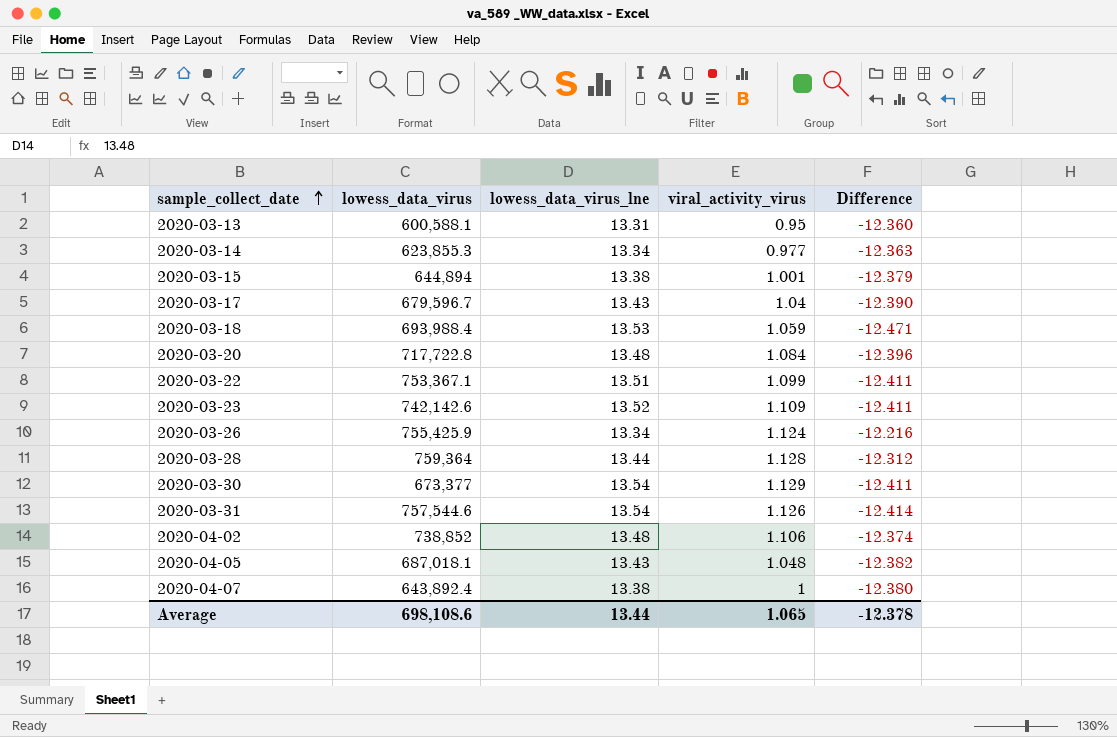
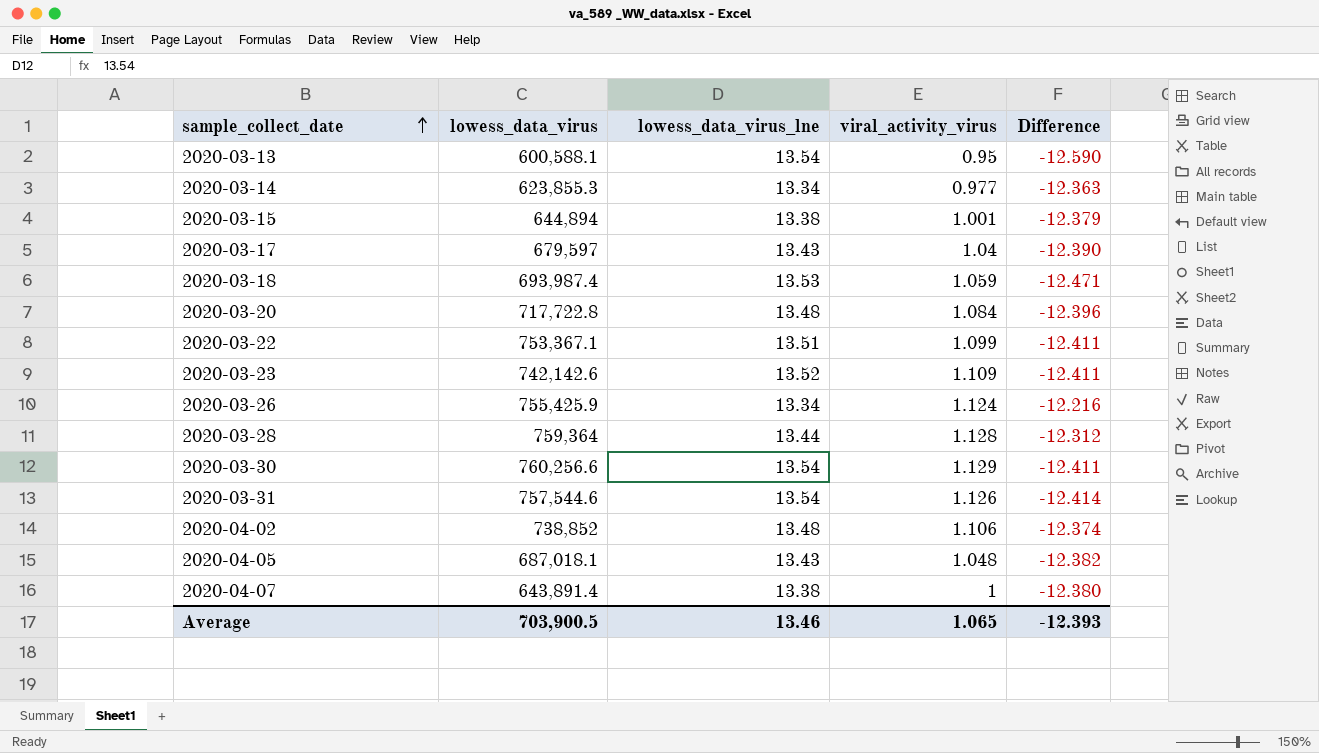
2020-03-13 | lowess_data_virus_lne: 13.31 -> 13.54
2020-03-13 | Difference: -12.360 -> -12.590
2020-03-17 | lowess_data_virus: 679,596.7 -> 679,597
2020-03-18 | lowess_data_virus: 693,988.4 -> 693,987.4
2020-03-30 | lowess_data_virus: 673,377 -> 760,256.6
2020-04-07 | lowess_data_virus: 643,892.4 -> 643,891.4
Average | lowess_data_virus: 698,108.6 -> 703,900.5
Average | lowess_data_virus_lne: 13.44 -> 13.46
Average | Difference: -12.378 -> -12.393

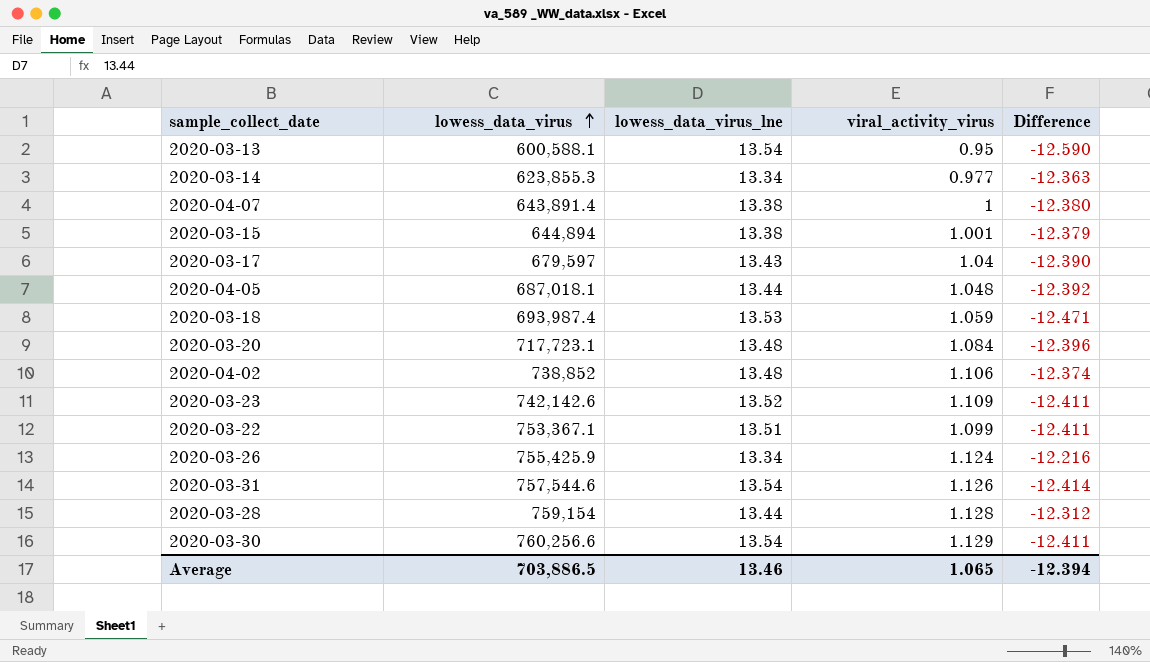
row order: sample_collect_date ascending -> lowess_data_virus ascending
2020-04-05 | lowess_data_virus_lne: 13.43 -> 13.44
2020-04-05 | Difference: -12.382 -> -12.392
2020-03-20 | lowess_data_virus: 717,722.8 -> 717,723.1
2020-03-28 | lowess_data_virus: 759,364 -> 759,154
Average | lowess_data_virus: 703,900.5 -> 703,886.5
Average | Difference: -12.393 -> -12.394

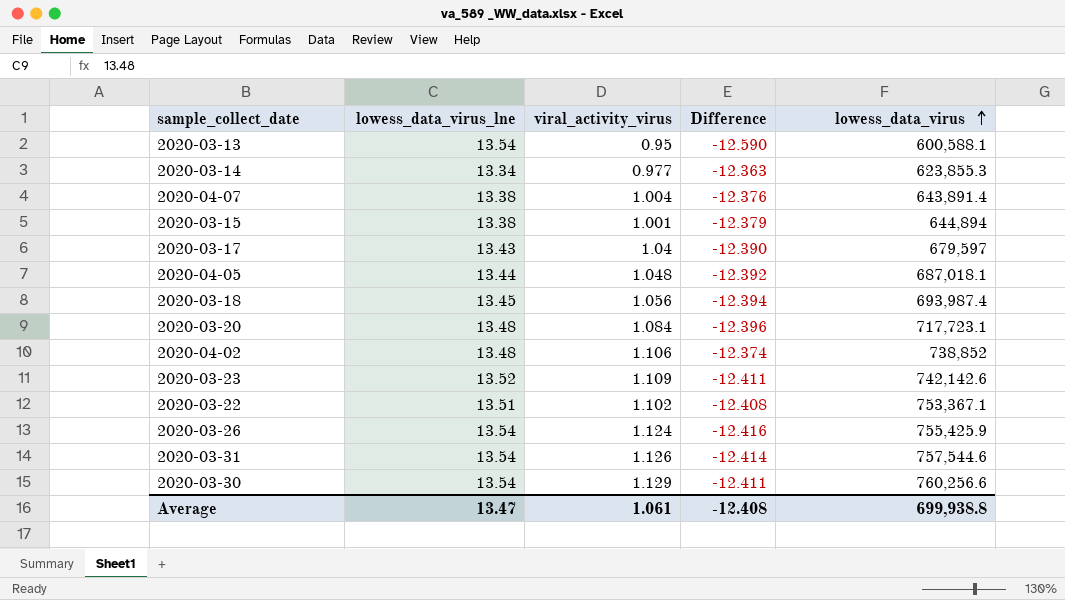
column lowess_data_virus | position: 2 -> 5
row 2020-03-28: 759,154 | 13.44 | 1.128 | -12.312 -> none
2020-04-07 | viral_activity_virus: 1 -> 1.004
2020-04-07 | Difference: -12.380 -> -12.376
2020-03-18 | lowess_data_virus_lne: 13.53 -> 13.45
2020-03-18 | viral_activity_virus: 1.059 -> 1.056
2020-03-18 | Difference: -12.471 -> -12.394
2020-03-22 | viral_activity_virus: 1.099 -> 1.102
2020-03-22 | Difference: -12.411 -> -12.408
2020-03-26 | lowess_data_virus_lne: 13.34 -> 13.54
2020-03-26 | Difference: -12.216 -> -12.416
Average | lowess_data_virus_lne: 13.46 -> 13.47
Average | viral_activity_virus: 1.065 -> 1.061
Average | Difference: -12.394 -> -12.408
Average | lowess_data_virus: 703,886.5 -> 699,938.8

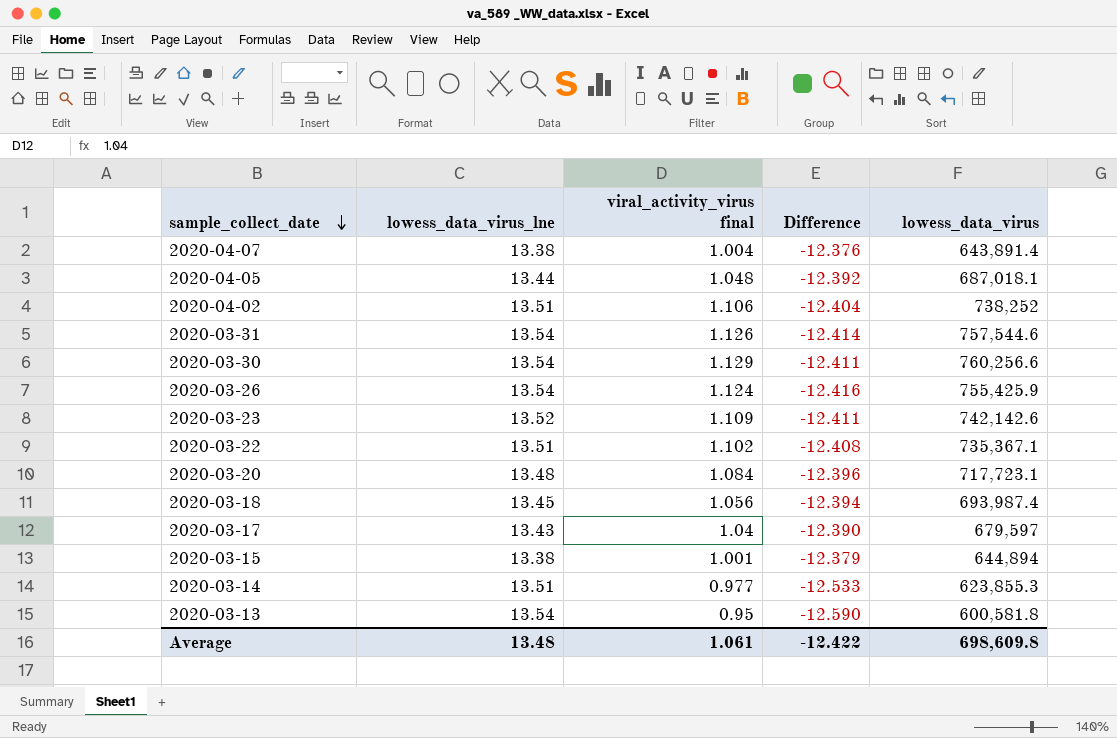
row order: lowess_data_virus ascending -> sample_collect_date descending
column name: viral_activity_virus -> viral_activity_virus final
2020-04-02 | lowess_data_virus_lne: 13.48 -> 13.51
2020-04-02 | Difference: -12.374 -> -12.404
2020-04-02 | lowess_data_virus: 738,852 -> 738,252
2020-03-22 | lowess_data_virus: 753,367.1 -> 735,367.1
2020-03-14 | lowess_data_virus_lne: 13.34 -> 13.51
2020-03-14 | Difference: -12.363 -> -12.533
2020-03-13 | lowess_data_virus: 600,588.1 -> 600,581.8
Average | lowess_data_virus_lne: 13.47 -> 13.48
Average | Difference: -12.408 -> -12.422
Average | lowess_data_virus: 699,938.8 -> 698,609.8

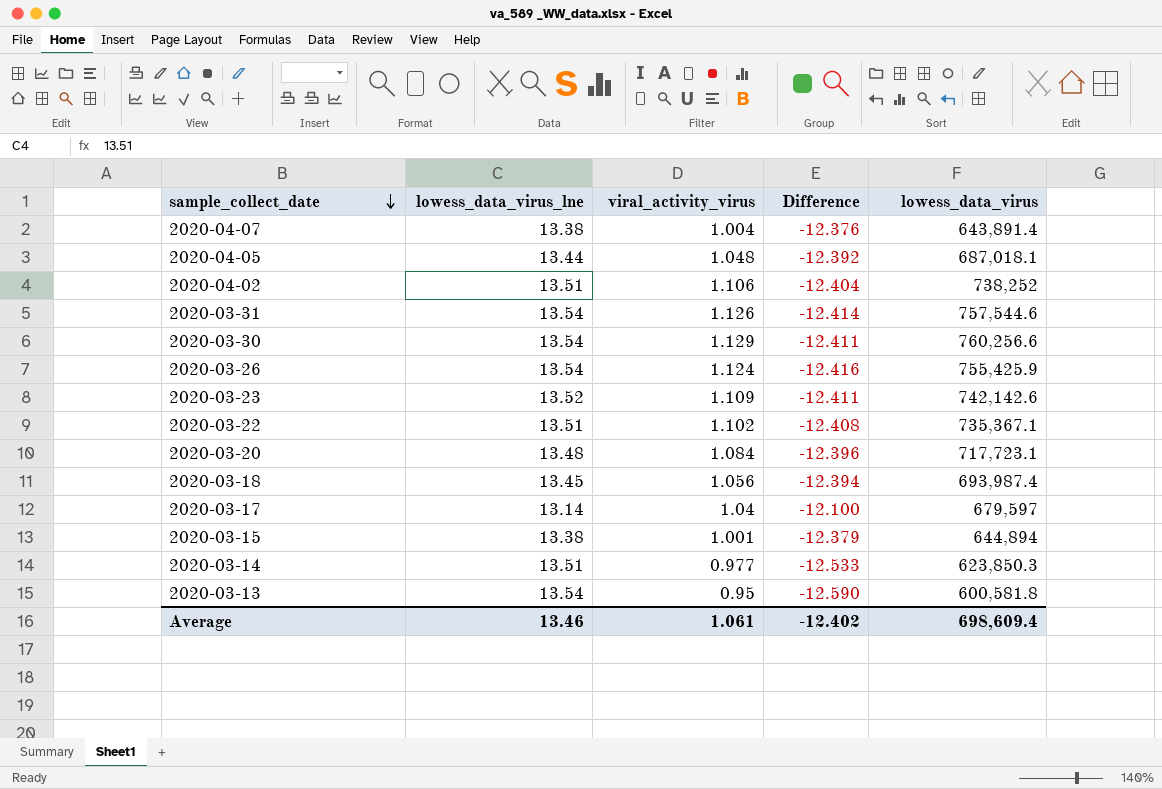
column name: viral_activity_virus final -> viral_activity_virus
2020-03-17 | lowess_data_virus_lne: 13.43 -> 13.14
2020-03-17 | Difference: -12.390 -> -12.100
2020-03-14 | lowess_data_virus: 623,855.3 -> 623,850.3
Average | lowess_data_virus_lne: 13.48 -> 13.46
Average | Difference: -12.422 -> -12.402
Average | lowess_data_virus: 698,609.8 -> 698,609.4

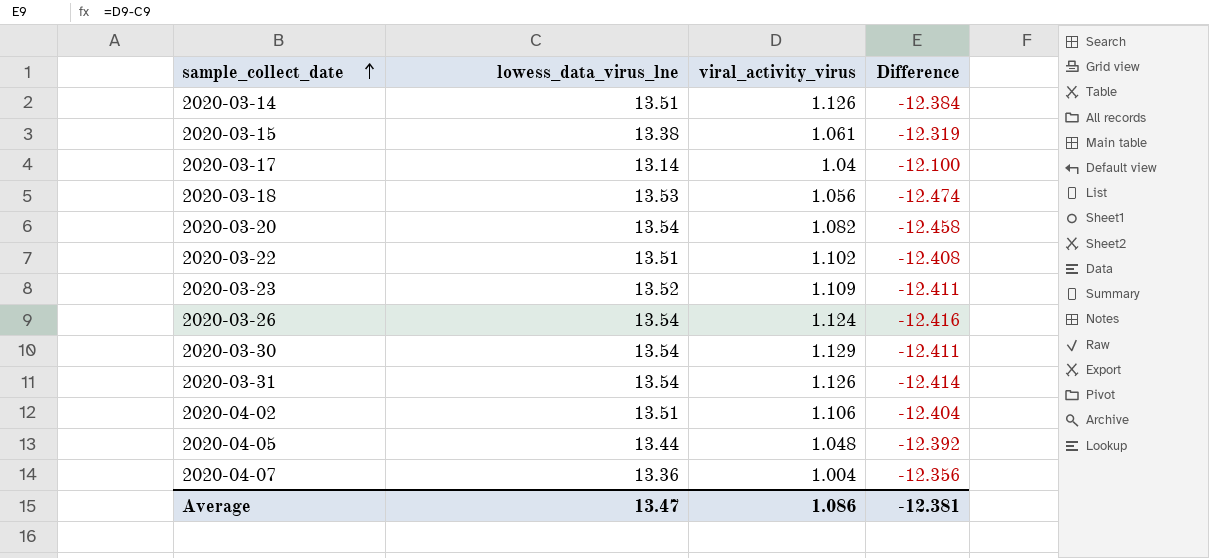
row order: sample_collect_date descending -> sample_collect_date ascending
column lowess_data_virus | position: 5 -> none
row 2020-03-13: 13.54 | 0.95 | -12.590 | 600,581.8 -> none
2020-03-14 | viral_activity_virus: 0.977 -> 1.126
2020-03-14 | Difference: -12.533 -> -12.384
2020-03-15 | viral_activity_virus: 1.001 -> 1.061
2020-03-15 | Difference: -12.379 -> -12.319
2020-03-18 | lowess_data_virus_lne: 13.45 -> 13.53
2020-03-18 | Difference: -12.394 -> -12.474
2020-03-20 | lowess_data_virus_lne: 13.48 -> 13.54
2020-03-20 | viral_activity_virus: 1.084 -> 1.082
2020-03-20 | Difference: -12.396 -> -12.458
2020-04-07 | lowess_data_virus_lne: 13.38 -> 13.36
2020-04-07 | Difference: -12.376 -> -12.356
Average | lowess_data_virus_lne: 13.46 -> 13.47
Average | viral_activity_virus: 1.061 -> 1.086
Average | Difference: -12.402 -> -12.381

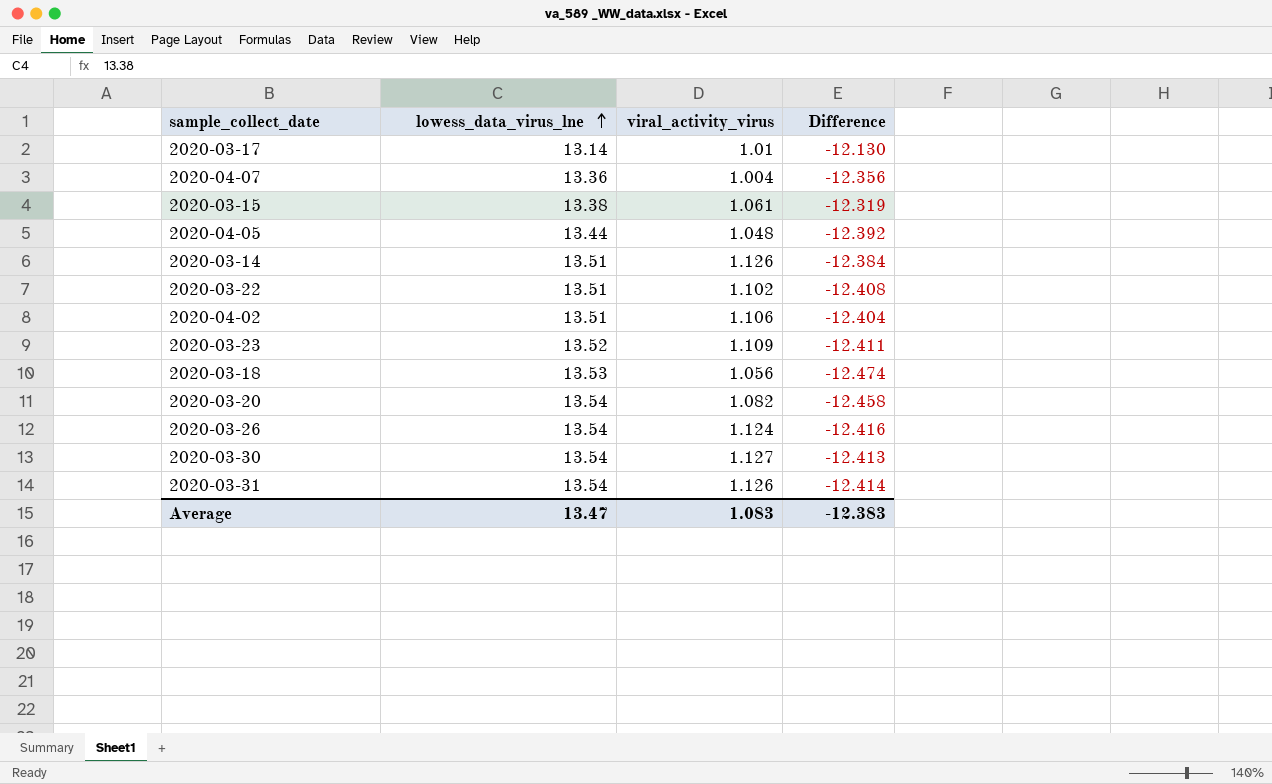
row order: sample_collect_date ascending -> lowess_data_virus_lne ascending
2020-03-17 | viral_activity_virus: 1.04 -> 1.01
2020-03-17 | Difference: -12.100 -> -12.130
2020-03-30 | viral_activity_virus: 1.129 -> 1.127
2020-03-30 | Difference: -12.411 -> -12.413
Average | viral_activity_virus: 1.086 -> 1.083
Average | Difference: -12.381 -> -12.383

